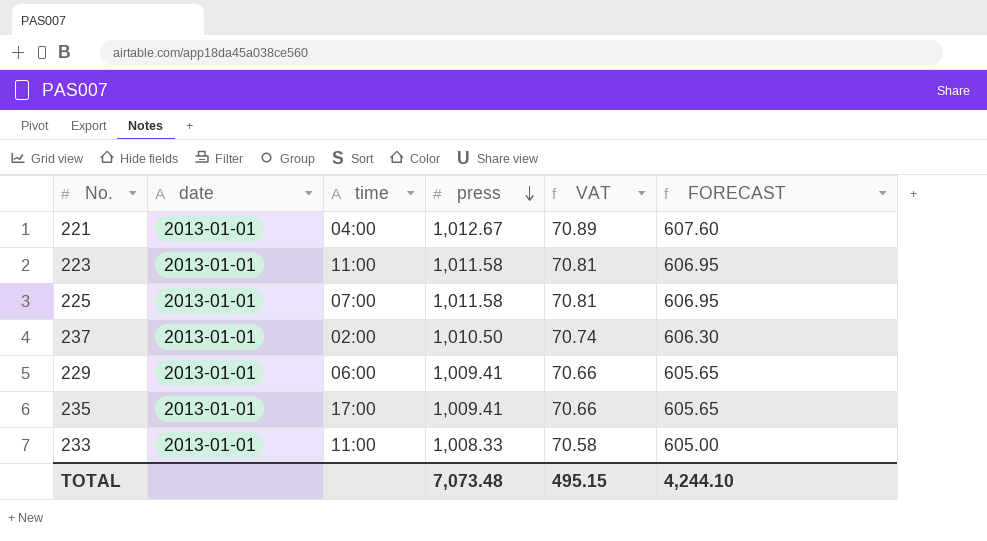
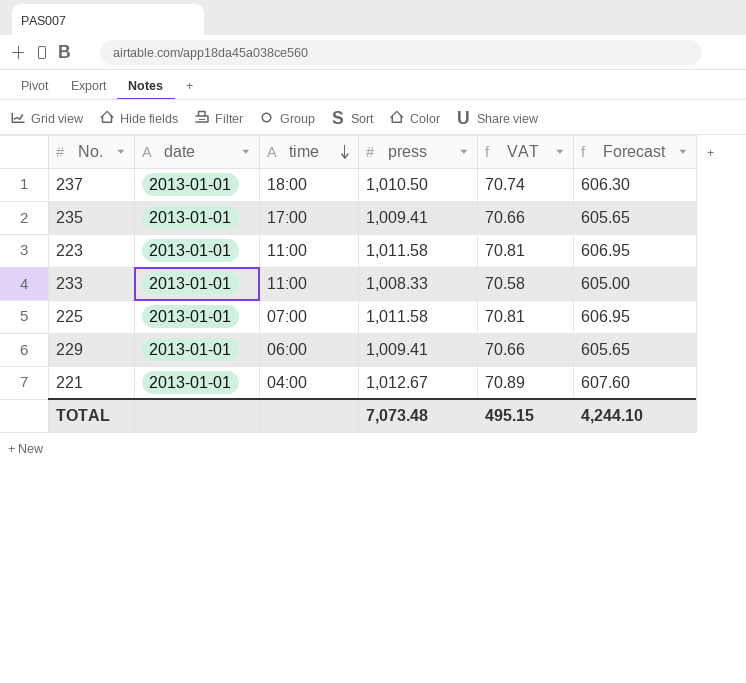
row order: press descending -> time descending
column name: FORECAST -> Forecast
237 | time: 02:00 -> 18:00

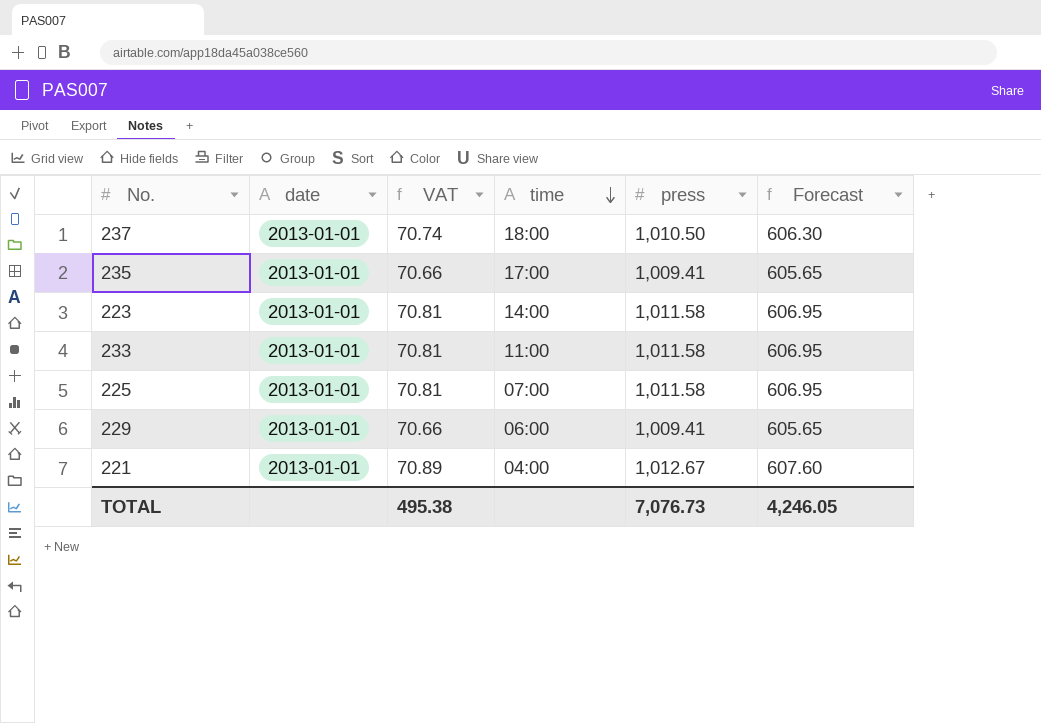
column VAT | position: 5 -> 3
223 | time: 11:00 -> 14:00
233 | VAT: 70.58 -> 70.81
233 | press: 1,008.33 -> 1,011.58
233 | Forecast: 605.00 -> 606.95
TOTAL | VAT: 495.15 -> 495.38
TOTAL | press: 7,073.48 -> 7,076.73
TOTAL | Forecast: 4,244.10 -> 4,246.05

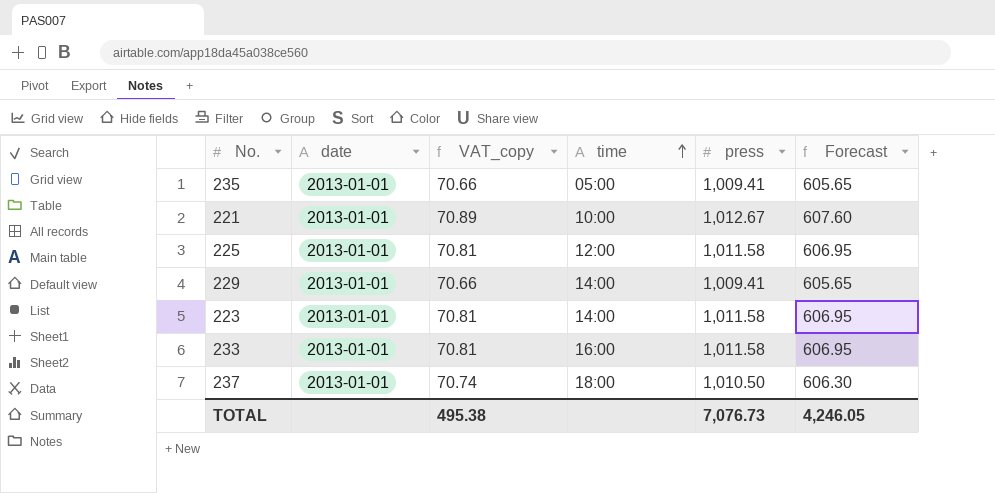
row order: time descending -> time ascending
column name: VAT -> VAT_copy
235 | time: 17:00 -> 05:00
221 | time: 04:00 -> 10:00
225 | time: 07:00 -> 12:00
229 | time: 06:00 -> 14:00
233 | time: 11:00 -> 16:00

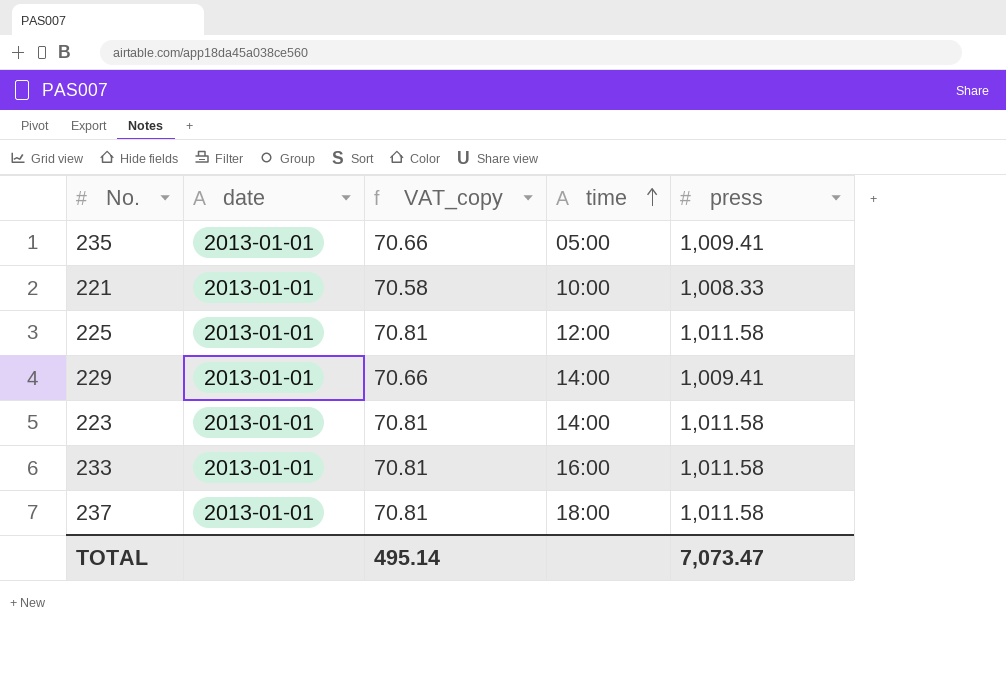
column Forecast | formula: [press] * 0.6 -> none
221 | VAT_copy: 70.89 -> 70.58
221 | press: 1,012.67 -> 1,008.33
237 | VAT_copy: 70.74 -> 70.81
237 | press: 1,010.50 -> 1,011.58
TOTAL | VAT_copy: 495.38 -> 495.14
TOTAL | press: 7,076.73 -> 7,073.47

